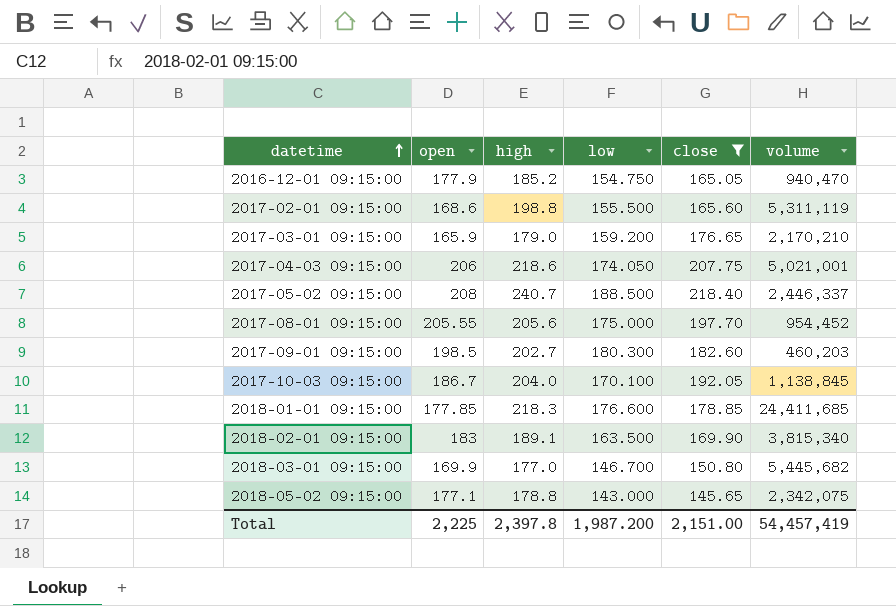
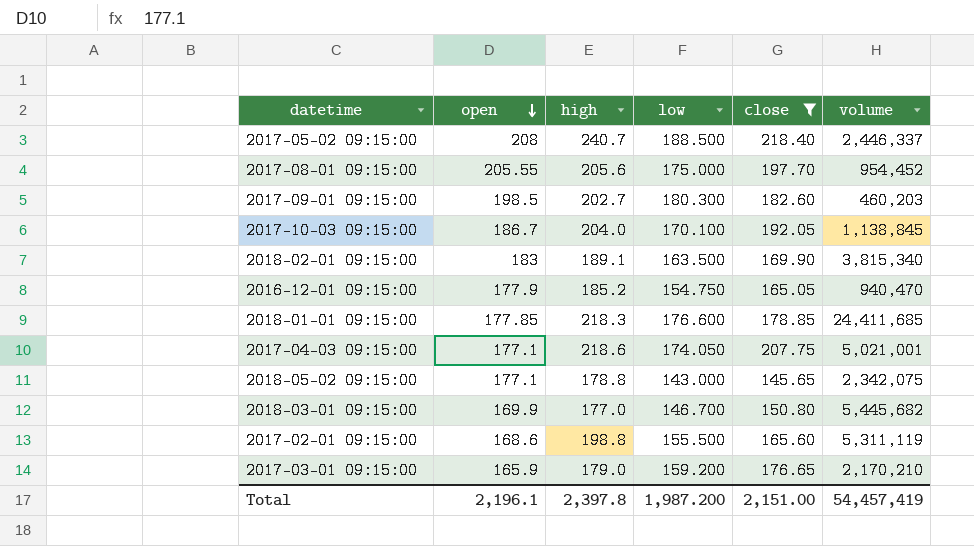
row order: datetime ascending -> open descending
2017-04-03 09:15:00 | open: 206 -> 177.1
Total | open: 2,225 -> 2,196.1

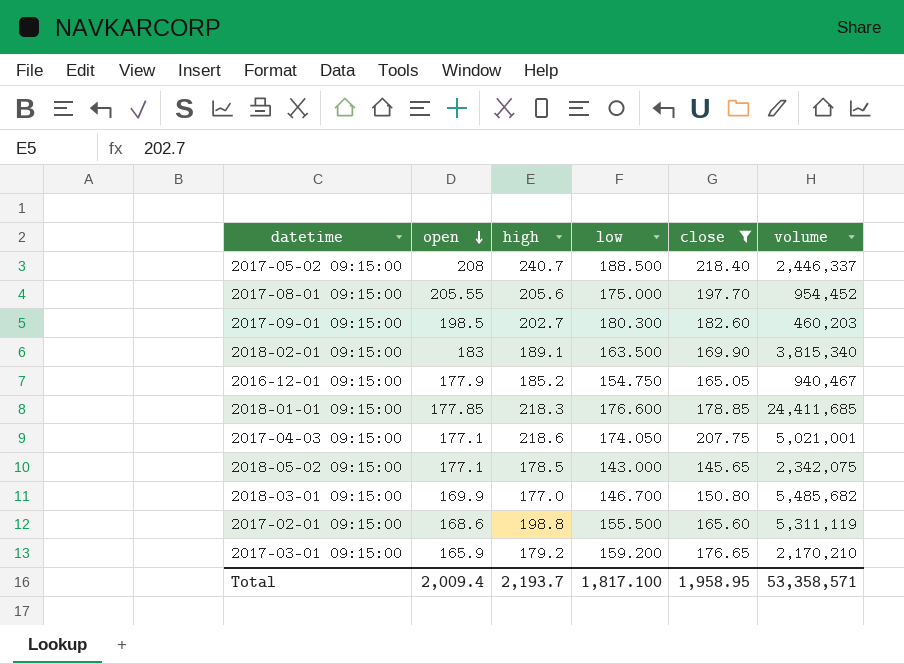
row 2017-10-03 09:15:00: 186.7 | 204.0 | 170.100 | 192.05 | 1,138,845 -> none
2016-12-01 09:15:00 | volume: 940,470 -> 940,467
2018-05-02 09:15:00 | high: 178.8 -> 178.5
2018-03-01 09:15:00 | volume: 5,445,682 -> 5,485,682
2017-03-01 09:15:00 | high: 179.0 -> 179.2
Total | open: 2,196.1 -> 2,009.4
Total | high: 2,397.8 -> 2,193.7
Total | low: 1,987.200 -> 1,817.100
Total | close: 2,151.00 -> 1,958.95
Total | volume: 54,457,419 -> 53,358,571

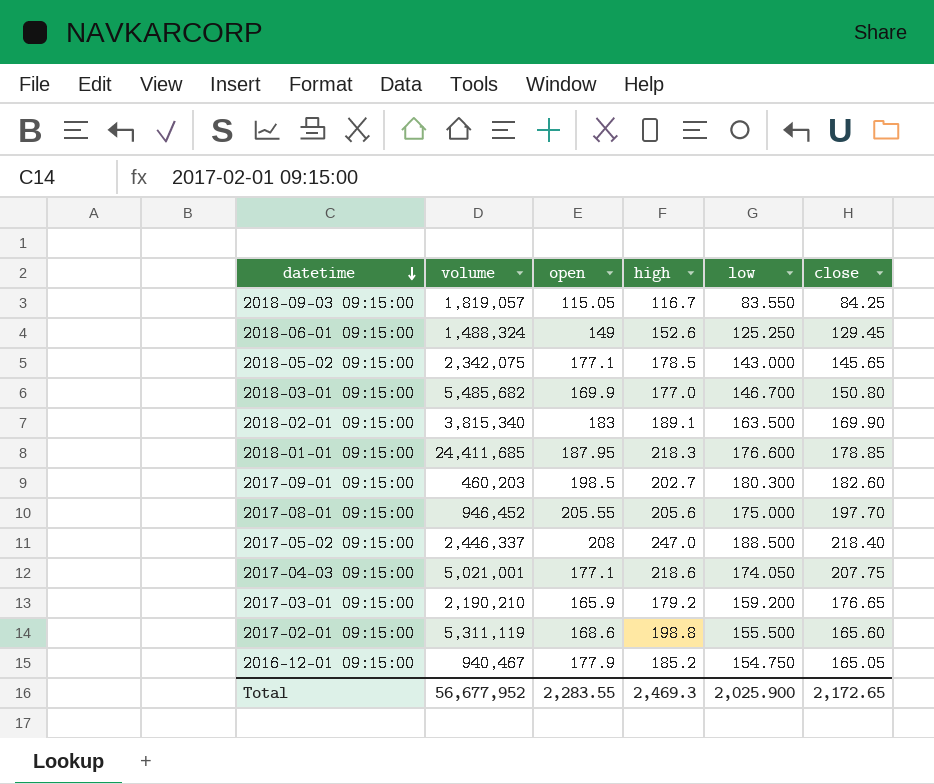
filter: close >= 145.65 -> none
row order: open descending -> datetime descending
column volume | position: 6 -> 2
2018-01-01 09:15:00 | open: 177.85 -> 187.95
2017-08-01 09:15:00 | volume: 954,452 -> 946,452
2017-05-02 09:15:00 | high: 240.7 -> 247.0
2017-03-01 09:15:00 | volume: 2,170,210 -> 2,190,210
Total | volume: 53,358,571 -> 56,677,952
Total | open: 2,009.4 -> 2,283.55
Total | high: 2,193.7 -> 2,469.3
Total | low: 1,817.100 -> 2,025.900
Total | close: 1,958.95 -> 2,172.65

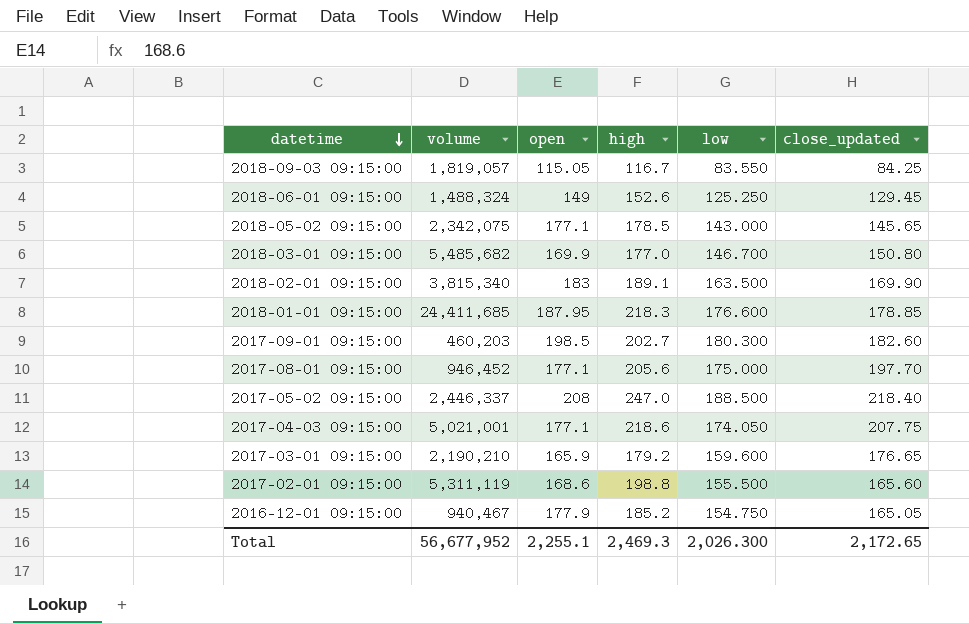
column name: close -> close_updated
2017-08-01 09:15:00 | open: 205.55 -> 177.1
2017-03-01 09:15:00 | low: 159.200 -> 159.600
Total | open: 2,283.55 -> 2,255.1
Total | low: 2,025.900 -> 2,026.300

